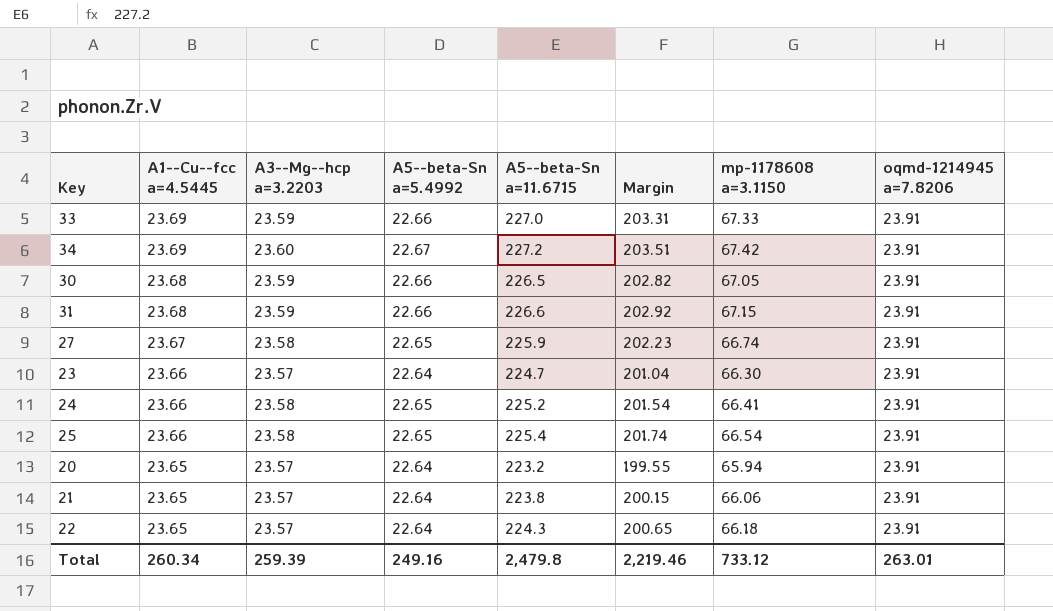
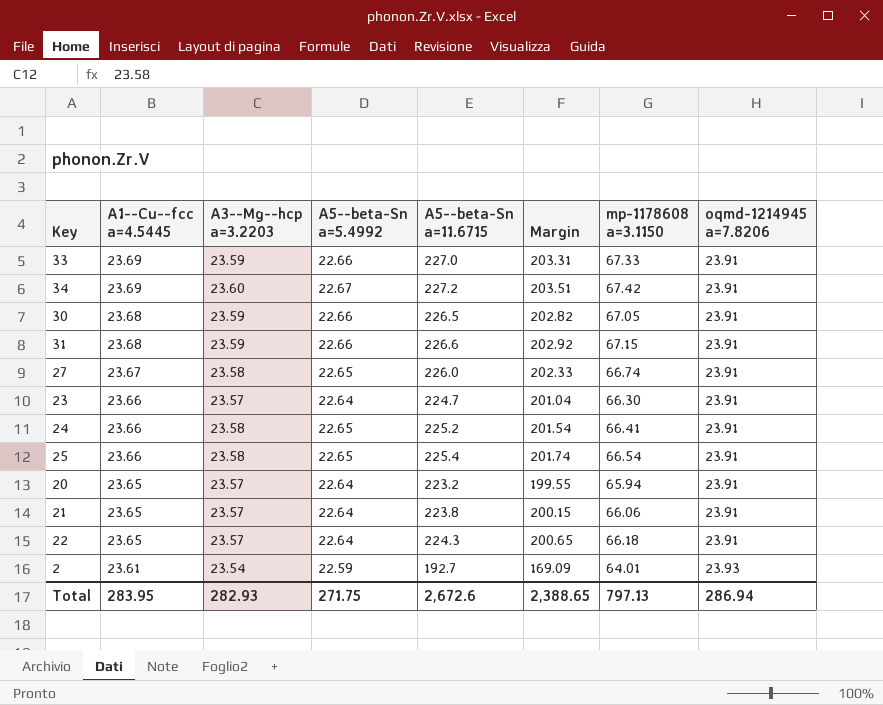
27 | A5--beta-Sn a=11.6715: 225.9 -> 226.0
27 | Margin: 202.23 -> 202.33
row 2: none -> 23.61 | 23.54 | 22.59 | 192.7 | 169.09 | 64.01 | 23.93
Total | A1--Cu--fcc a=4.5445: 260.34 -> 283.95
Total | A3--Mg--hcp a=3.2203: 259.39 -> 282.93
Total | A5--beta-Sn a=5.4992: 249.16 -> 271.75
Total | A5--beta-Sn a=11.6715: 2,479.8 -> 2,672.6
Total | Margin: 2,219.46 -> 2,388.65
Total | mp-1178608 a=3.1150: 733.12 -> 797.13
Total | oqmd-1214945 a=7.8206: 263.01 -> 286.94

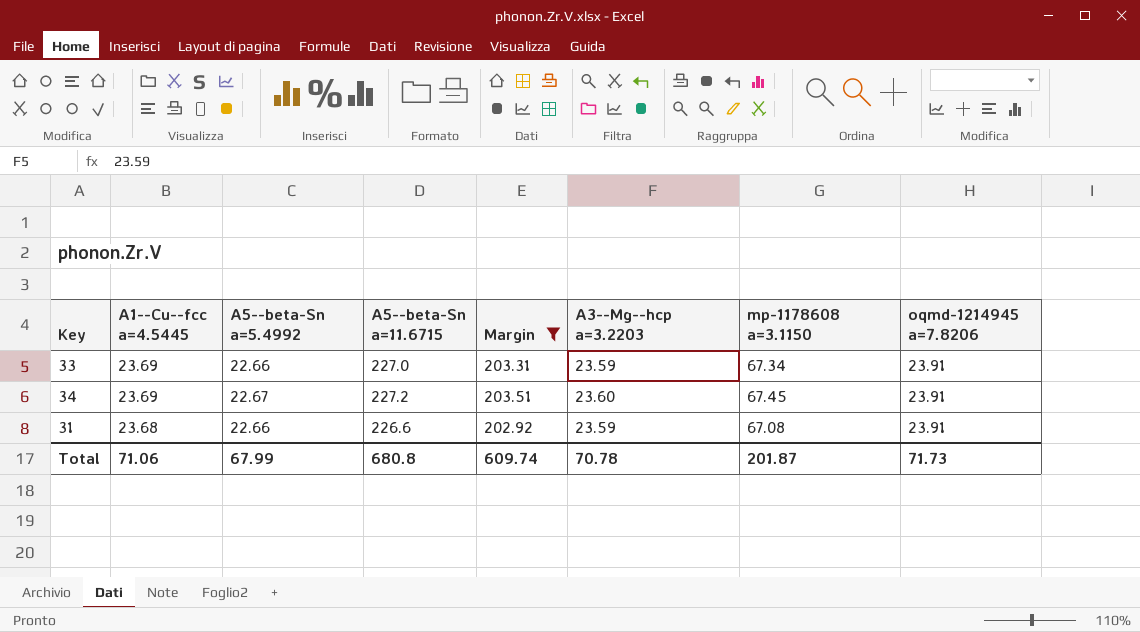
filter: none -> Margin >= 202.92
column A3--Mg--hcp a=3.2203 | position: 3 -> 6
33 | mp-1178608 a=3.1150: 67.33 -> 67.34
34 | mp-1178608 a=3.1150: 67.42 -> 67.45
31 | mp-1178608 a=3.1150: 67.15 -> 67.08
Total | A1--Cu--fcc a=4.5445: 283.95 -> 71.06
Total | A5--beta-Sn a=5.4992: 271.75 -> 67.99
Total | A5--beta-Sn a=11.6715: 2,672.6 -> 680.8
Total | Margin: 2,388.65 -> 609.74
Total | A3--Mg--hcp a=3.2203: 282.93 -> 70.78
Total | mp-1178608 a=3.1150: 797.13 -> 201.87
Total | oqmd-1214945 a=7.8206: 286.94 -> 71.73

